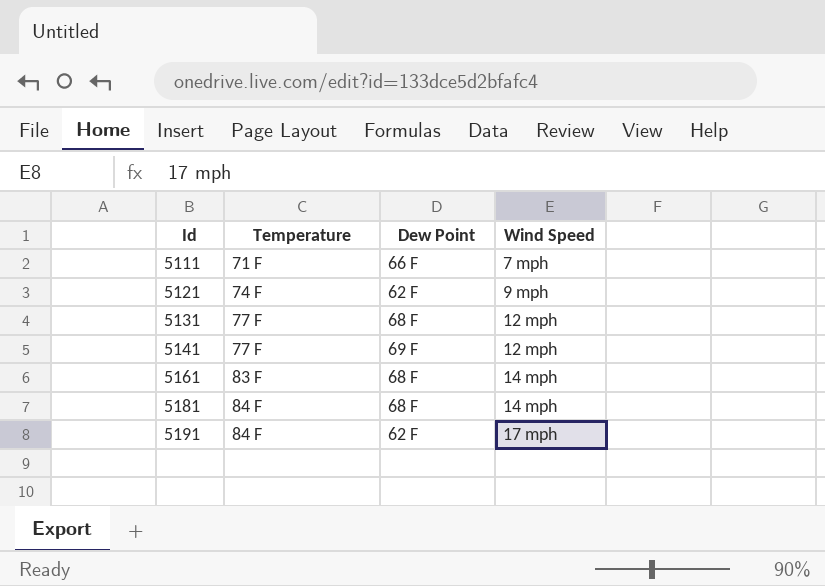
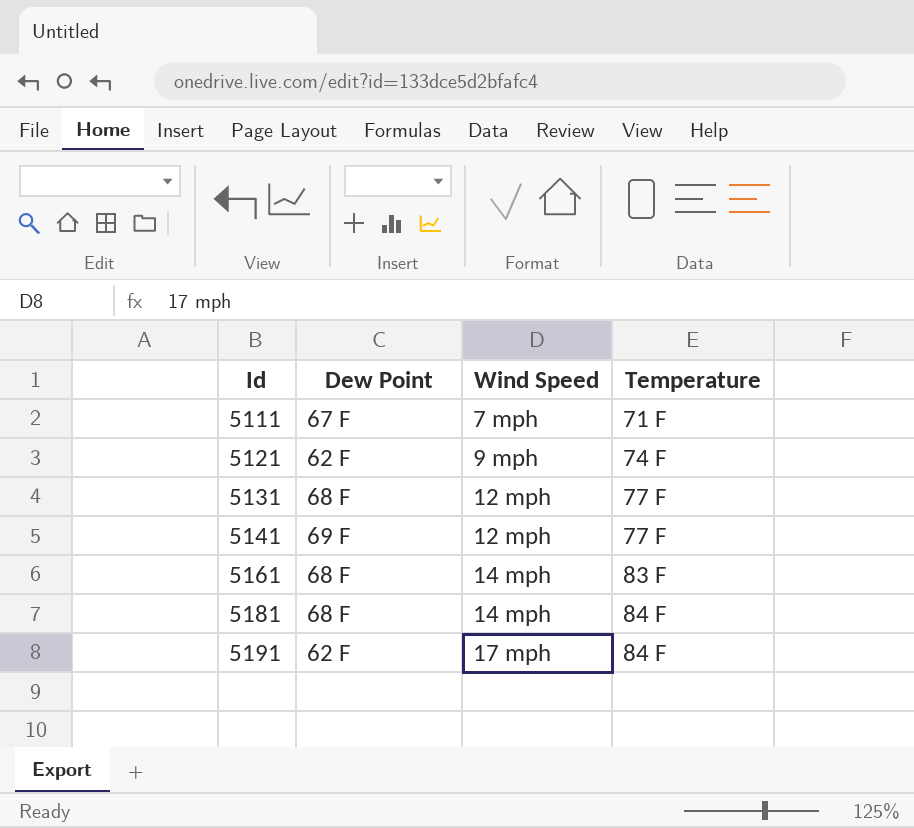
column Temperature | position: 2 -> 4
5111 | Dew Point: 66 F -> 67 F

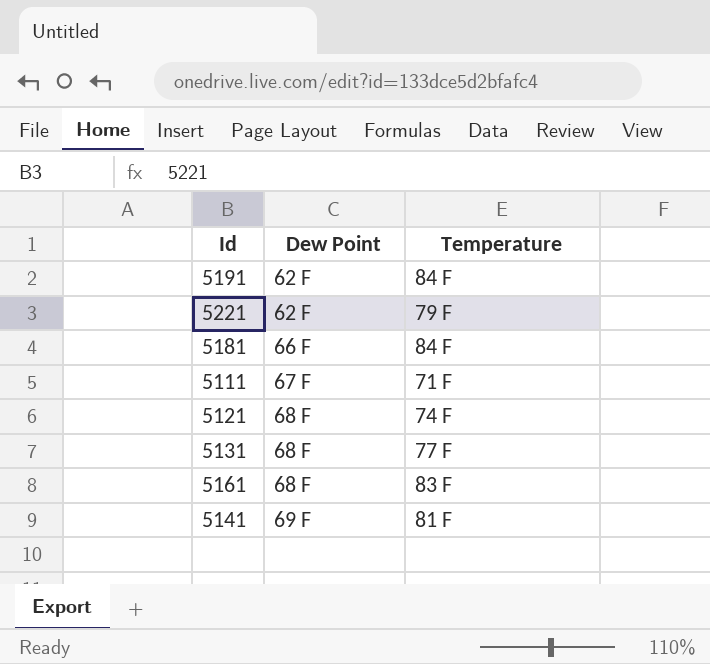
row order: Id ascending -> Dew Point ascending
column Wind Speed | position: 3 -> none
row 5221: none -> 62 F | 79 F
5181 | Dew Point: 68 F -> 66 F
5121 | Dew Point: 62 F -> 68 F
5141 | Temperature: 77 F -> 81 F

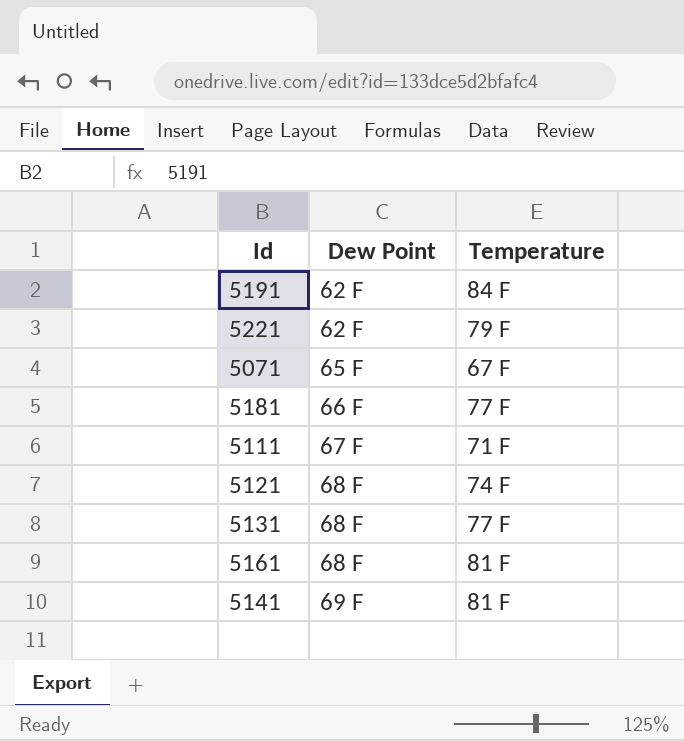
row 5071: none -> 65 F | 67 F
5181 | Temperature: 84 F -> 77 F
5161 | Temperature: 83 F -> 81 F

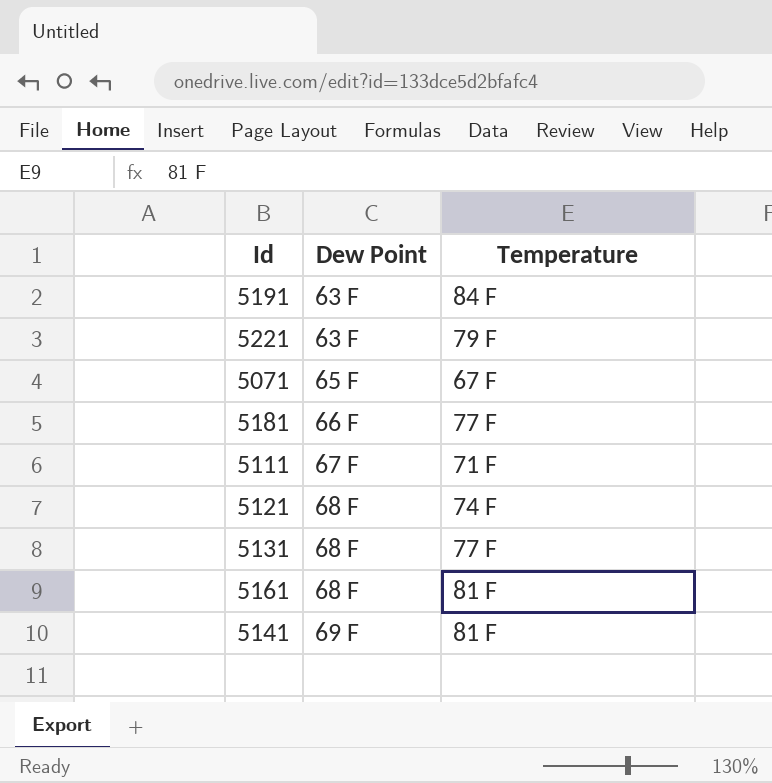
5191 | Dew Point: 62 F -> 63 F
5221 | Dew Point: 62 F -> 63 F

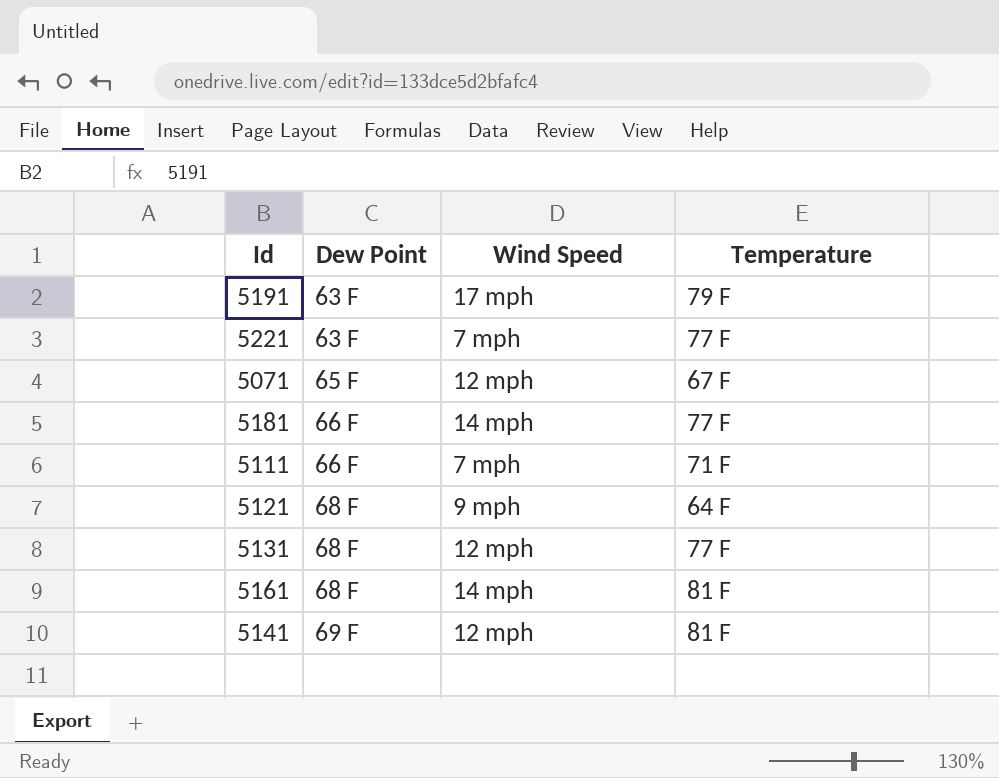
column Wind Speed | position: none -> 3
5191 | Temperature: 84 F -> 79 F
5221 | Temperature: 79 F -> 77 F
5111 | Dew Point: 67 F -> 66 F
5121 | Temperature: 74 F -> 64 F

